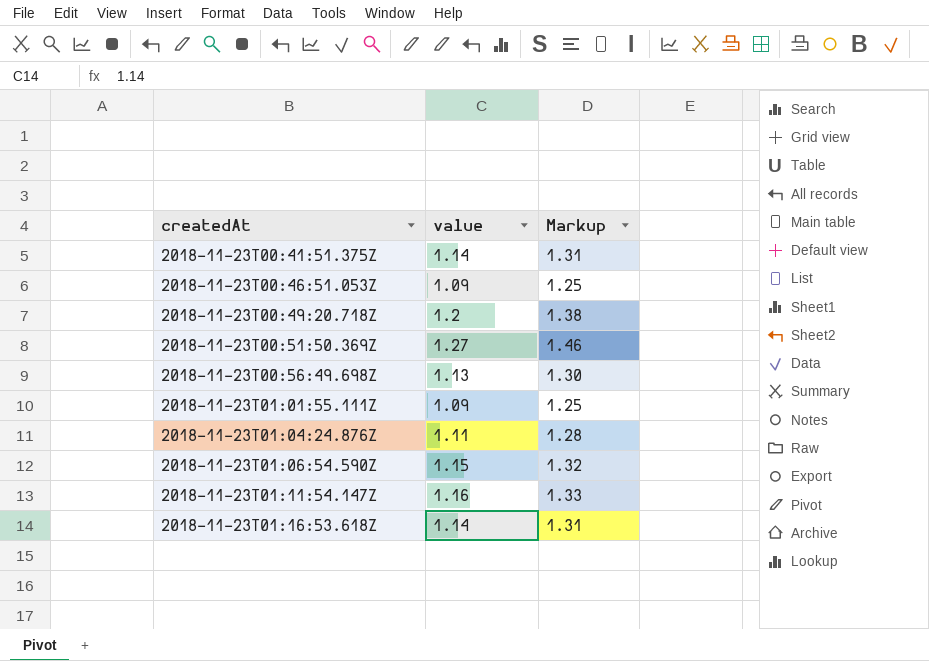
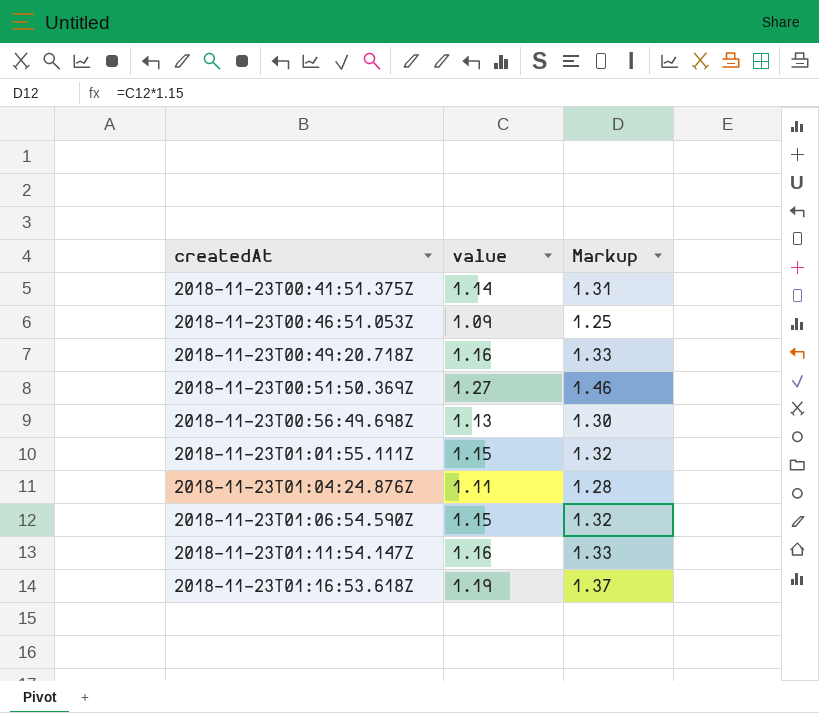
2018-11-23T00:49:20.718Z | value: 1.2 -> 1.16
2018-11-23T00:49:20.718Z | Markup: 1.38 -> 1.33
2018-11-23T01:01:55.111Z | value: 1.09 -> 1.15
2018-11-23T01:01:55.111Z | Markup: 1.25 -> 1.32
2018-11-23T01:16:53.618Z | value: 1.14 -> 1.19
2018-11-23T01:16:53.618Z | Markup: 1.31 -> 1.37

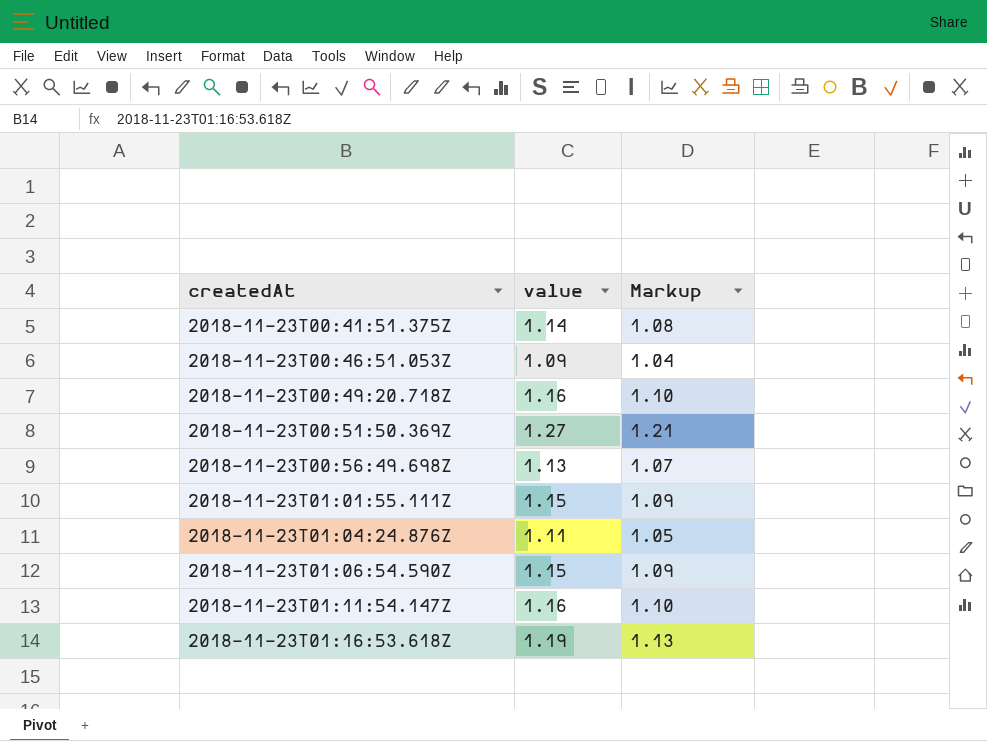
column Markup | formula: [value] * 1.15 -> [value] * 0.95

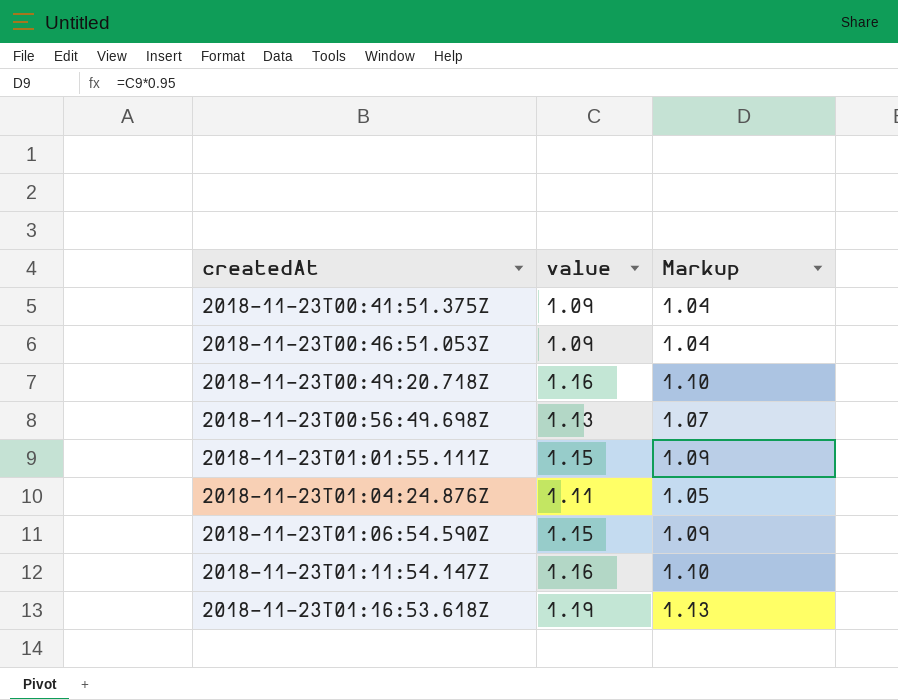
row 2018-11-23T00:51:50.369Z: 1.27 | 1.21 -> none
2018-11-23T00:41:51.375Z | value: 1.14 -> 1.09
2018-11-23T00:41:51.375Z | Markup: 1.08 -> 1.04

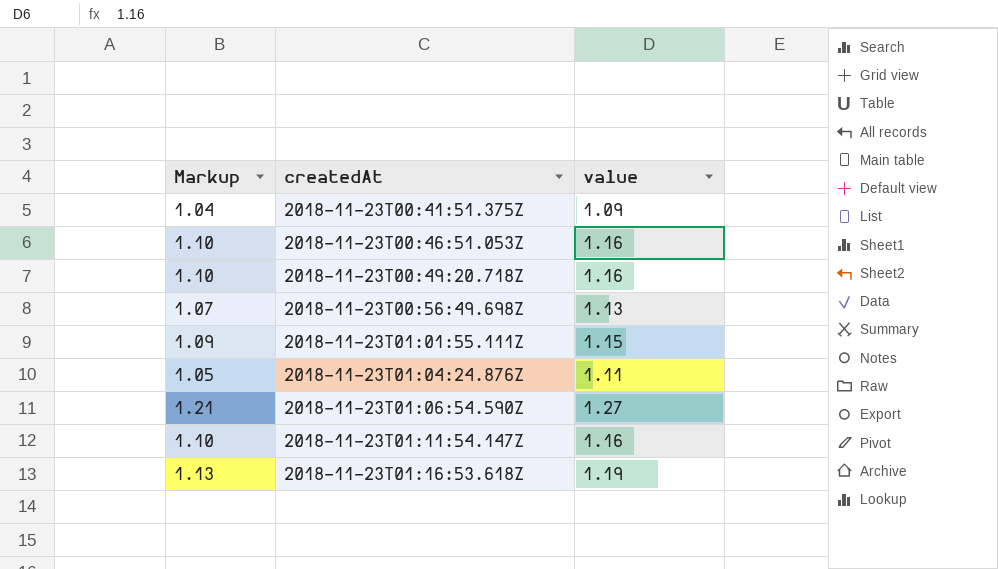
column Markup | position: 3 -> 1
2018-11-23T00:46:51.053Z | Markup: 1.04 -> 1.10
2018-11-23T00:46:51.053Z | value: 1.09 -> 1.16
2018-11-23T01:06:54.590Z | Markup: 1.09 -> 1.21
2018-11-23T01:06:54.590Z | value: 1.15 -> 1.27

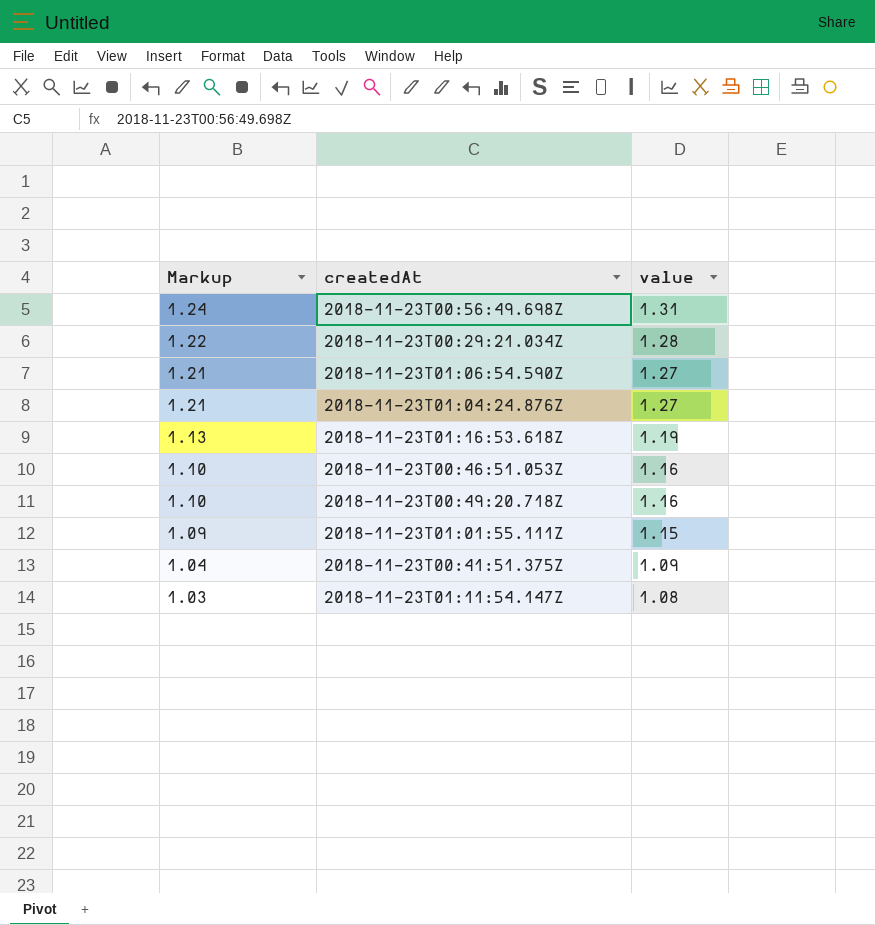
row order: createdAt ascending -> Markup descending
2018-11-23T00:56:49.698Z | Markup: 1.07 -> 1.24
2018-11-23T00:56:49.698Z | value: 1.13 -> 1.31
row 2018-11-23T00:29:21.034Z: none -> 1.22 | 1.28
2018-11-23T01:04:24.876Z | Markup: 1.05 -> 1.21
2018-11-23T01:04:24.876Z | value: 1.11 -> 1.27
2018-11-23T01:11:54.147Z | Markup: 1.10 -> 1.03
2018-11-23T01:11:54.147Z | value: 1.16 -> 1.08

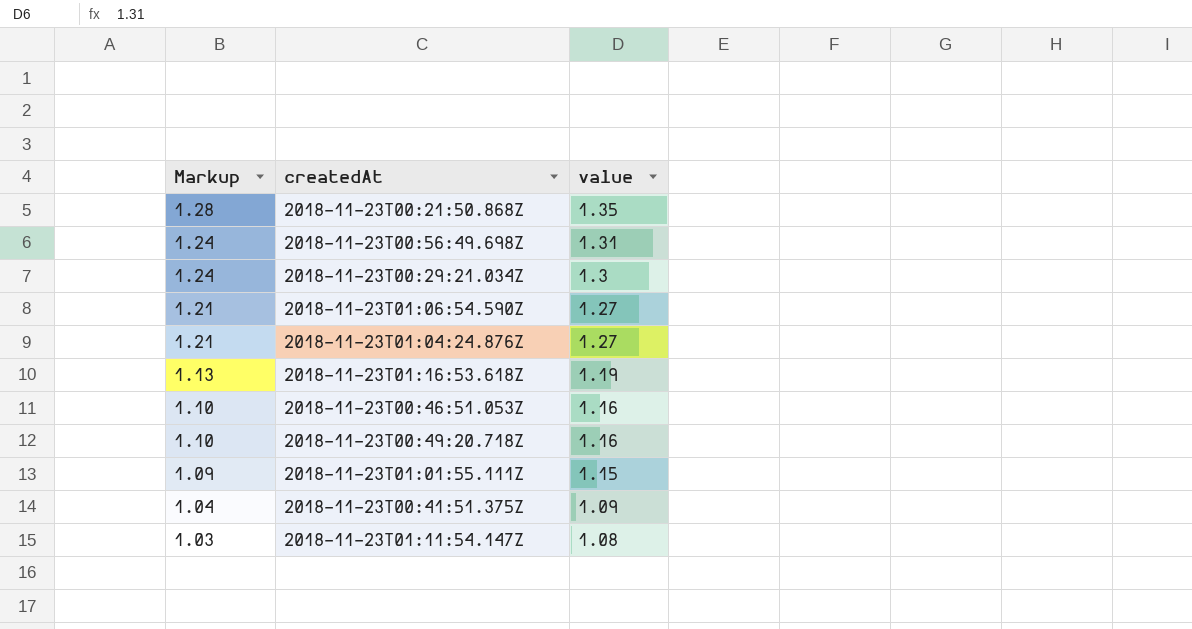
row 2018-11-23T00:21:50.868Z: none -> 1.28 | 1.35
2018-11-23T00:29:21.034Z | Markup: 1.22 -> 1.24
2018-11-23T00:29:21.034Z | value: 1.28 -> 1.3

